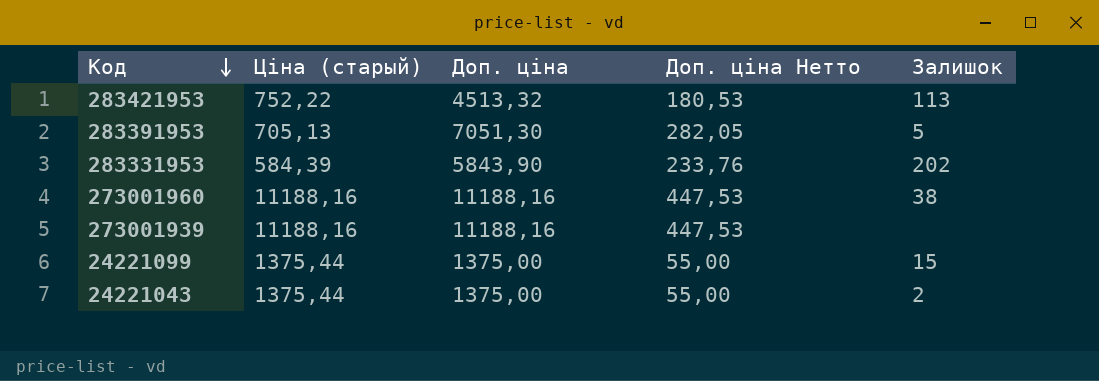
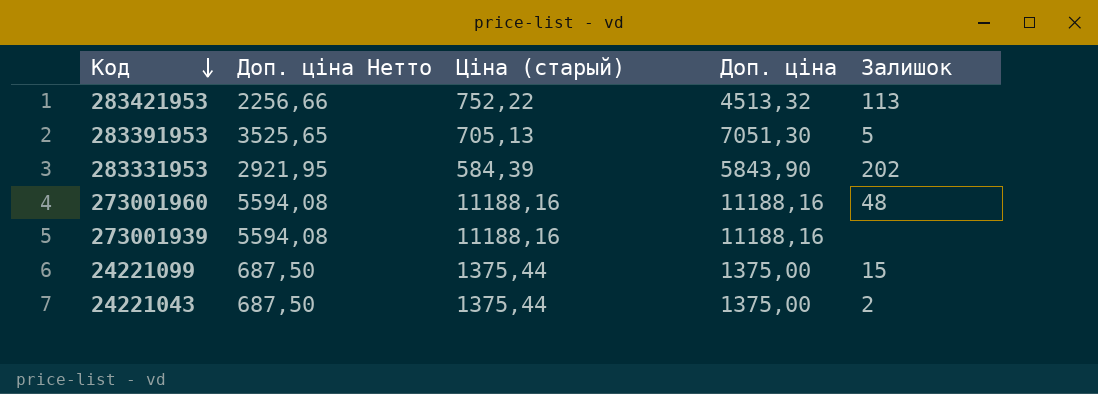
column Доп. ціна Нетто | formula: [Доп. ціна] * 0,04 -> [Доп. ціна] * 0,5
column Доп. ціна Нетто | position: 4 -> 2
273001960 | Залишок: 38 -> 48

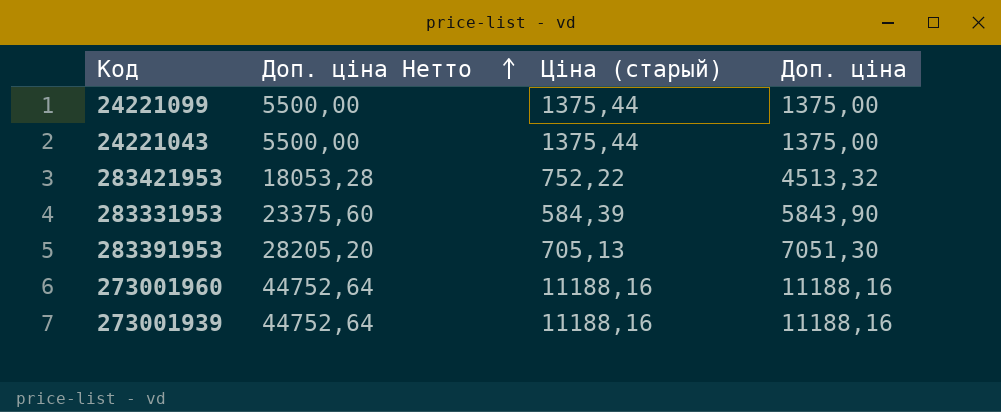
row order: Код descending -> Доп. ціна Нетто ascending
column Залишок | position: 5 -> none
column Доп. ціна Нетто | formula: [Доп. ціна] * 0,5 -> [Доп. ціна] * 4

